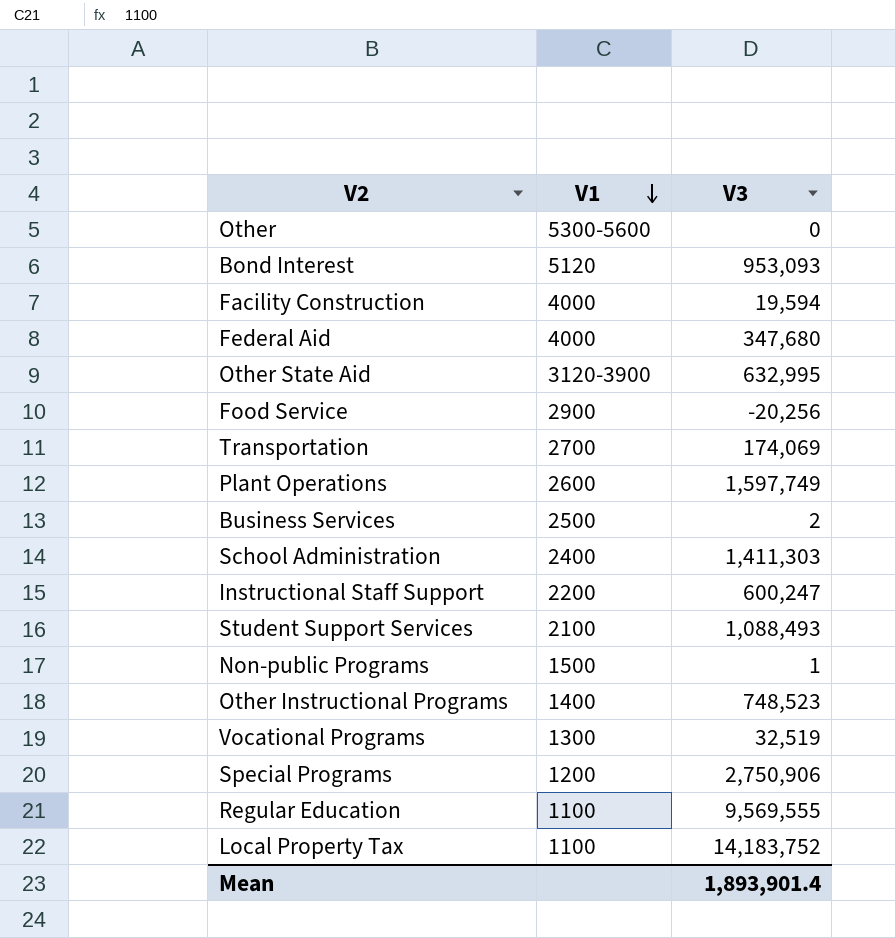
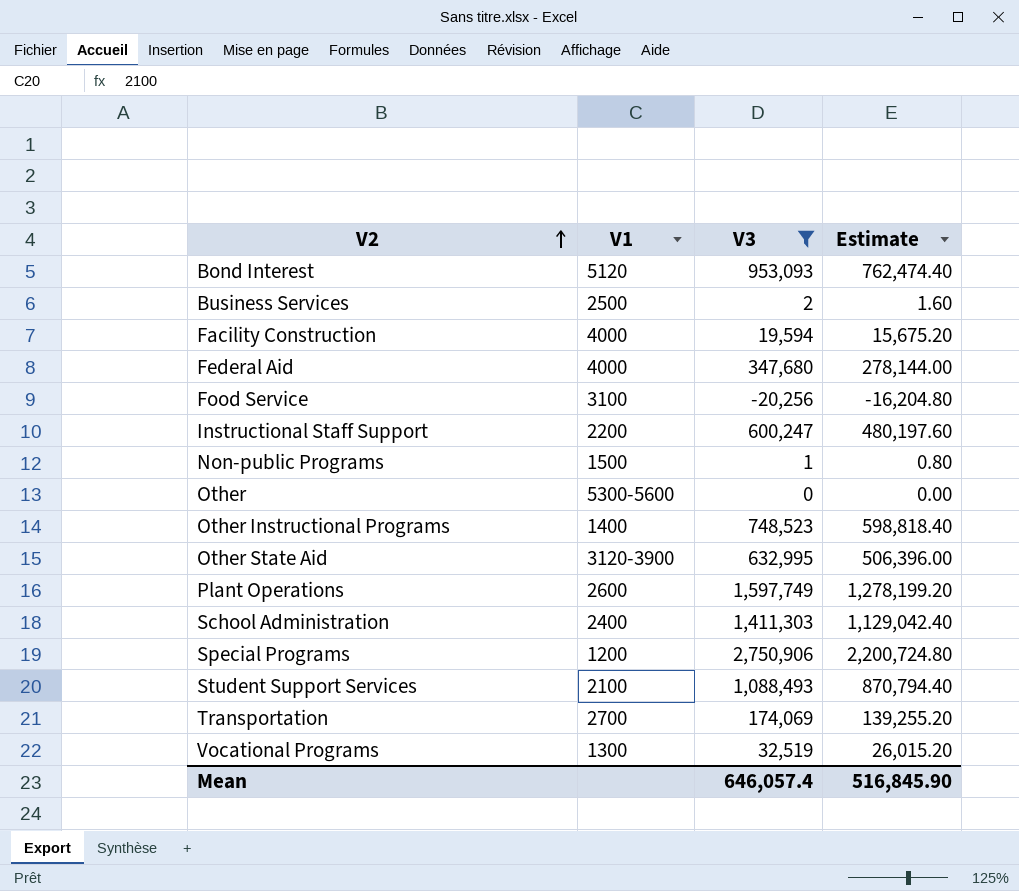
filter: none -> V3 <= 2,750,906
row order: V1 descending -> V2 ascending
column Estimate | formula: none -> [V3] * 0.8
Food Service | V1: 2900 -> 3100
Mean | V3: 1,893,901.4 -> 646,057.4

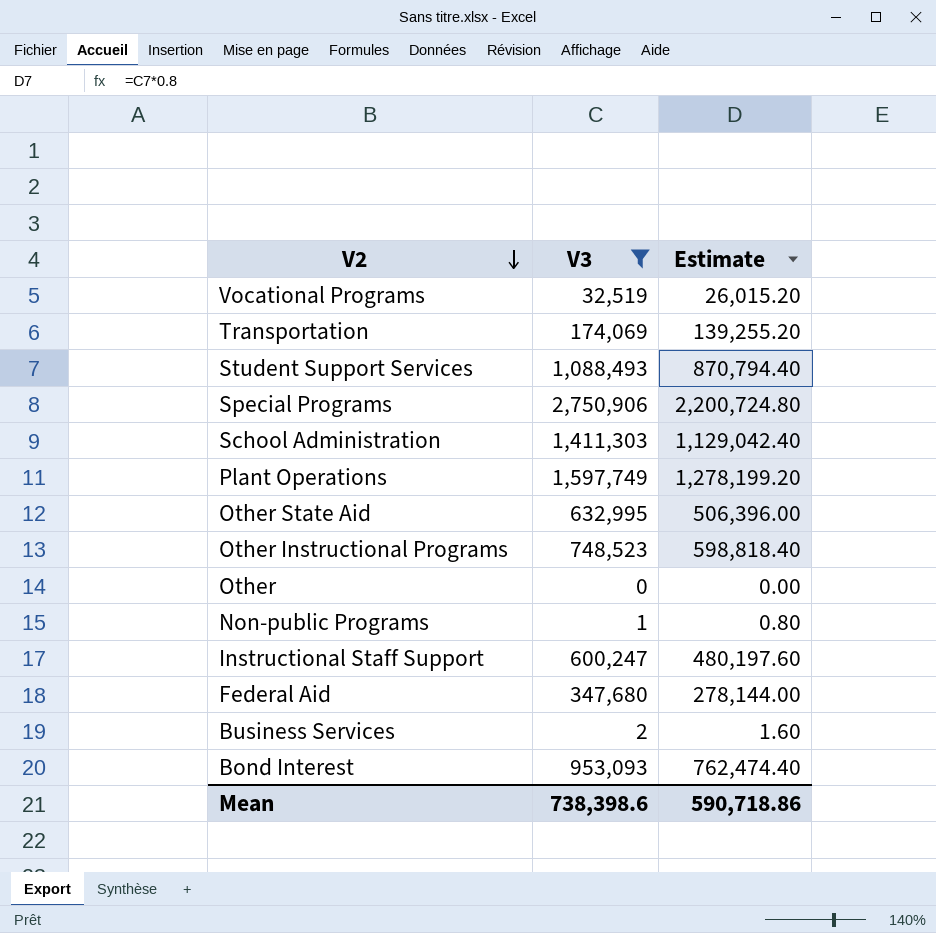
row order: V2 ascending -> V2 descending
column V1 | position: 2 -> none
row Facility Construction: 4000 | 19,594 | 15,675.20 -> none
row Food Service: 3100 | -20,256 | -16,204.80 -> none
Mean | V3: 646,057.4 -> 738,398.6
Mean | Estimate: 516,845.90 -> 590,718.86

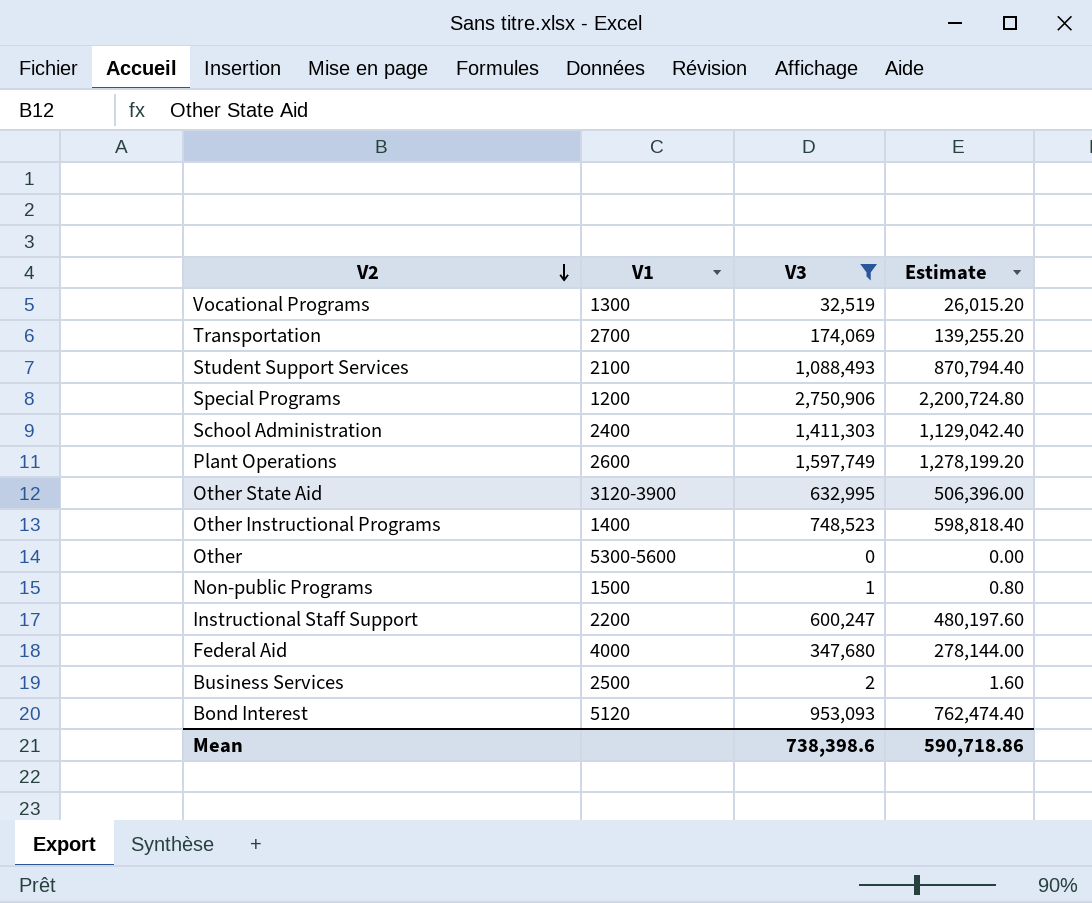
column V1 | position: none -> 2

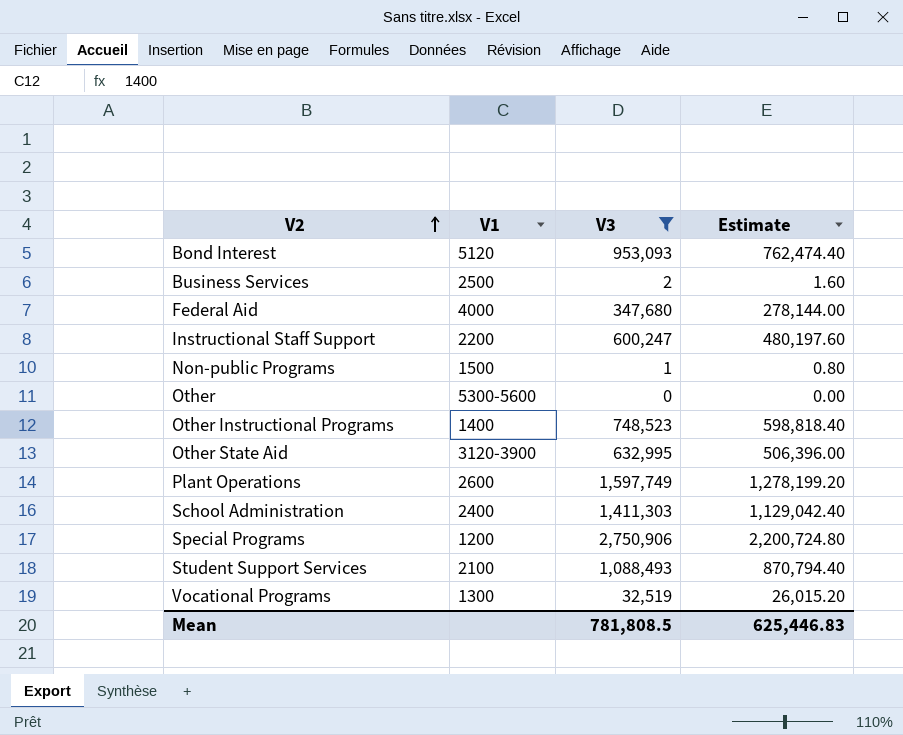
row order: V2 descending -> V2 ascending
row Transportation: 2700 | 174,069 | 139,255.20 -> none
Mean | V3: 738,398.6 -> 781,808.5
Mean | Estimate: 590,718.86 -> 625,446.83

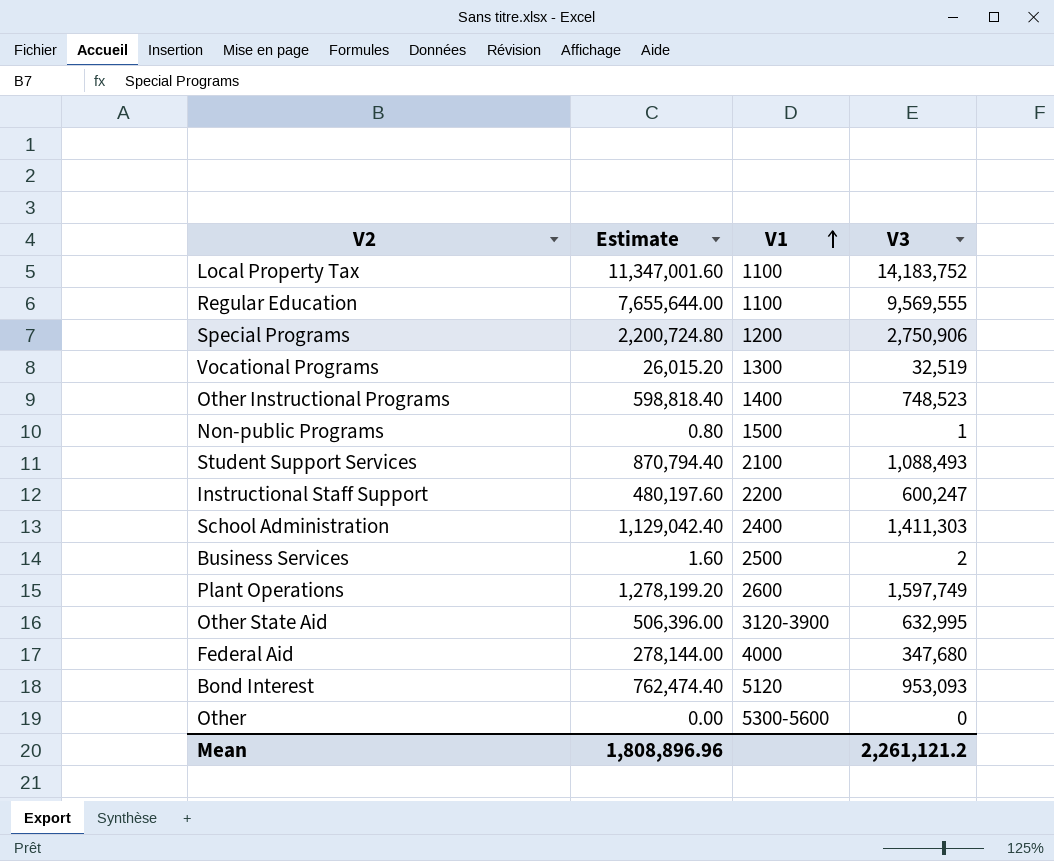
filter: V3 <= 2,750,906 -> none
row order: V2 ascending -> V1 ascending
column Estimate | position: 4 -> 2
Mean | Estimate: 625,446.83 -> 1,808,896.96
Mean | V3: 781,808.5 -> 2,261,121.2

